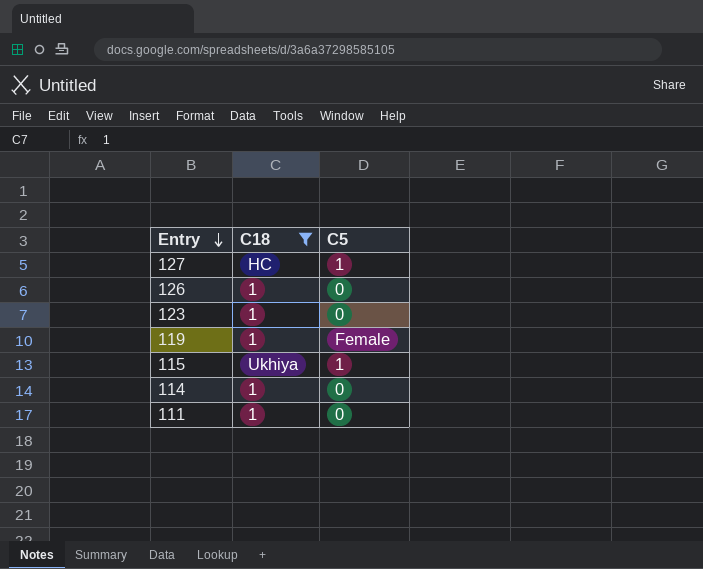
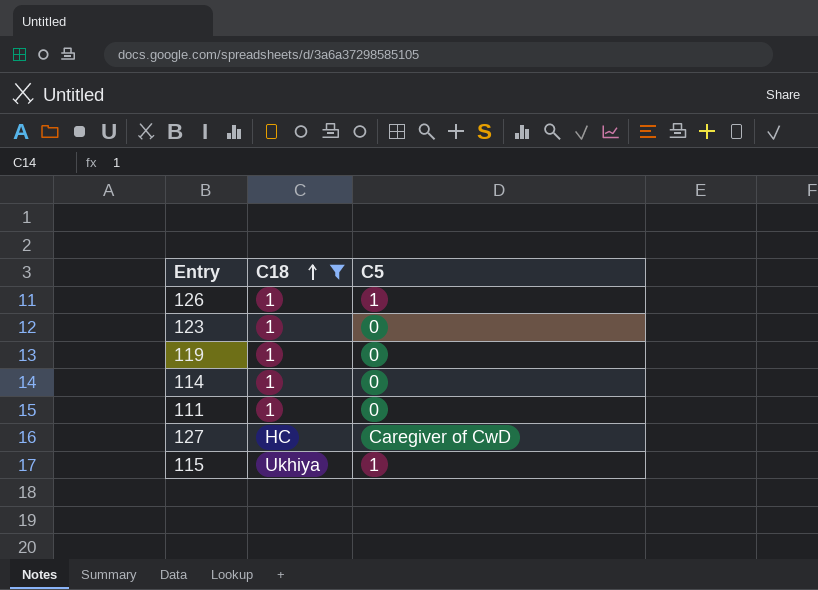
row order: Entry descending -> C18 ascending
126 | C5: 0 -> 1
119 | C5: Female -> 0
127 | C5: 1 -> Caregiver of CwD

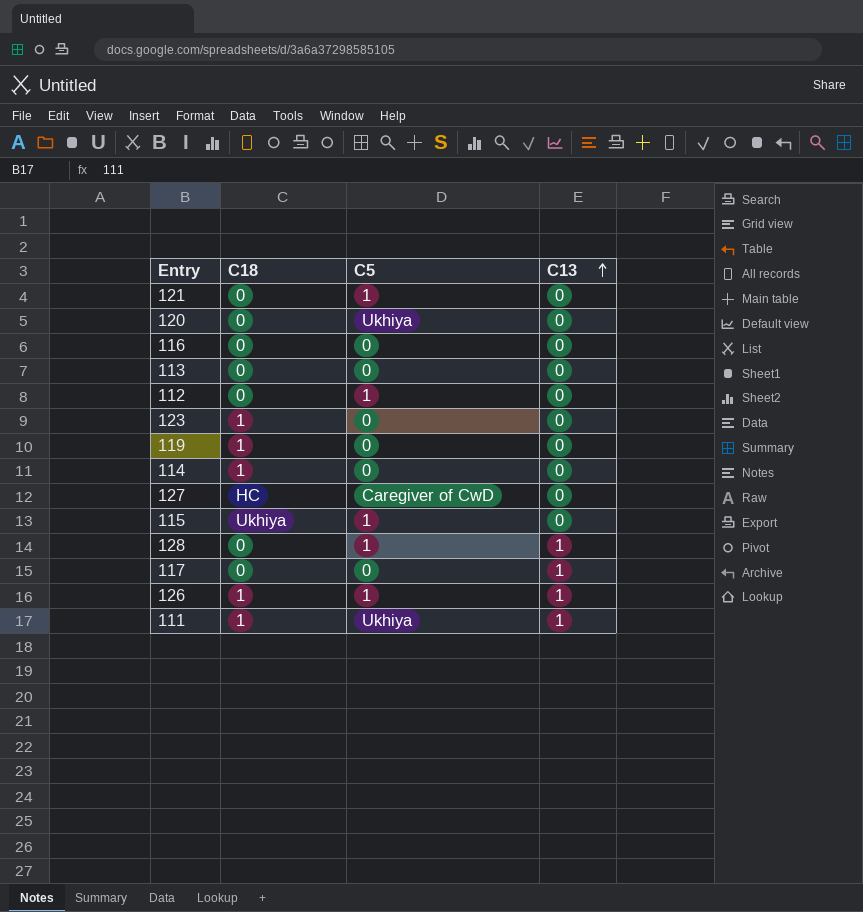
filter: C18 != 0 -> none
row order: C18 ascending -> C13 ascending
column C13 | position: none -> 4
111 | C5: 0 -> Ukhiya

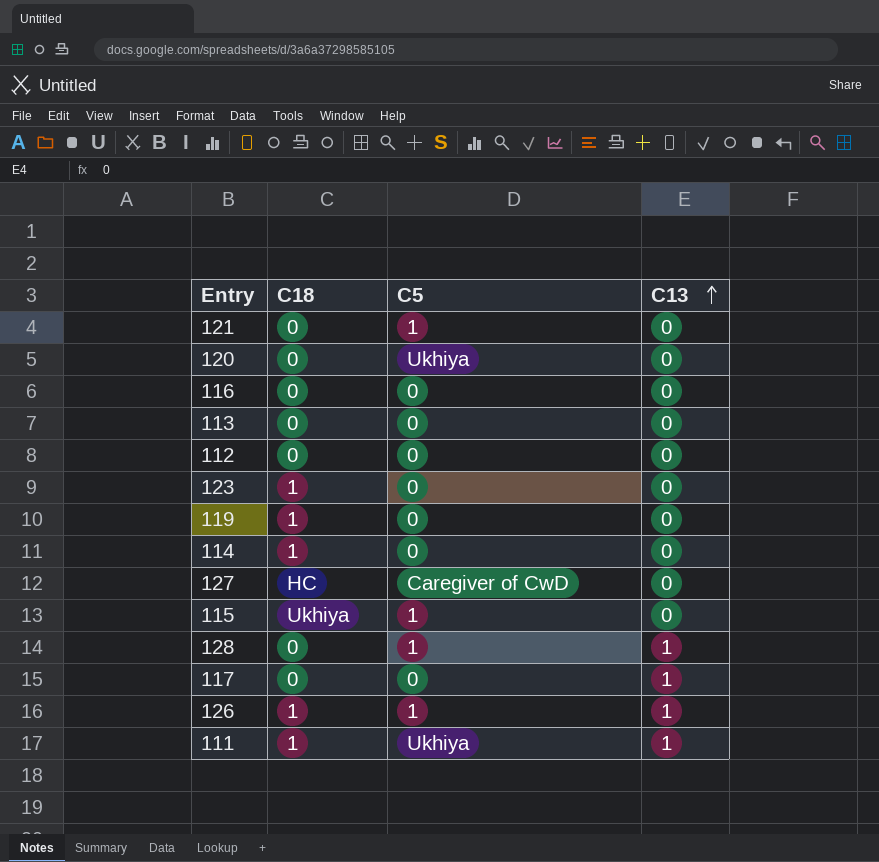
112 | C5: 1 -> 0

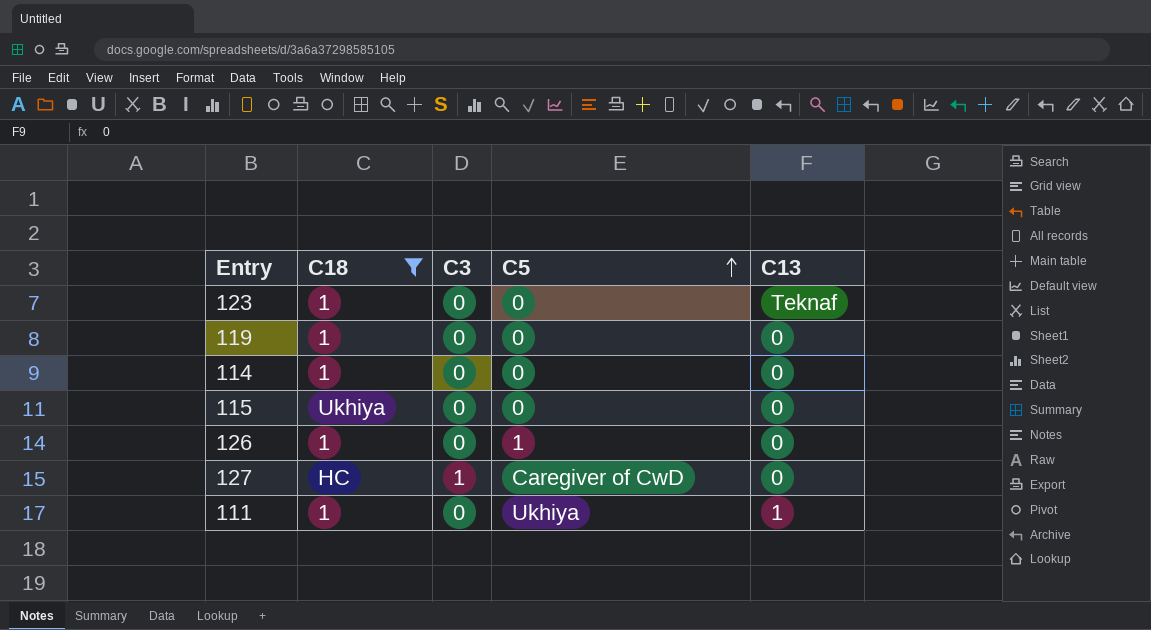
filter: none -> C18 != 0
row order: C13 ascending -> C5 ascending
column C3 | position: none -> 3
123 | C13: 0 -> Teknaf
115 | C5: 1 -> 0
126 | C13: 1 -> 0

